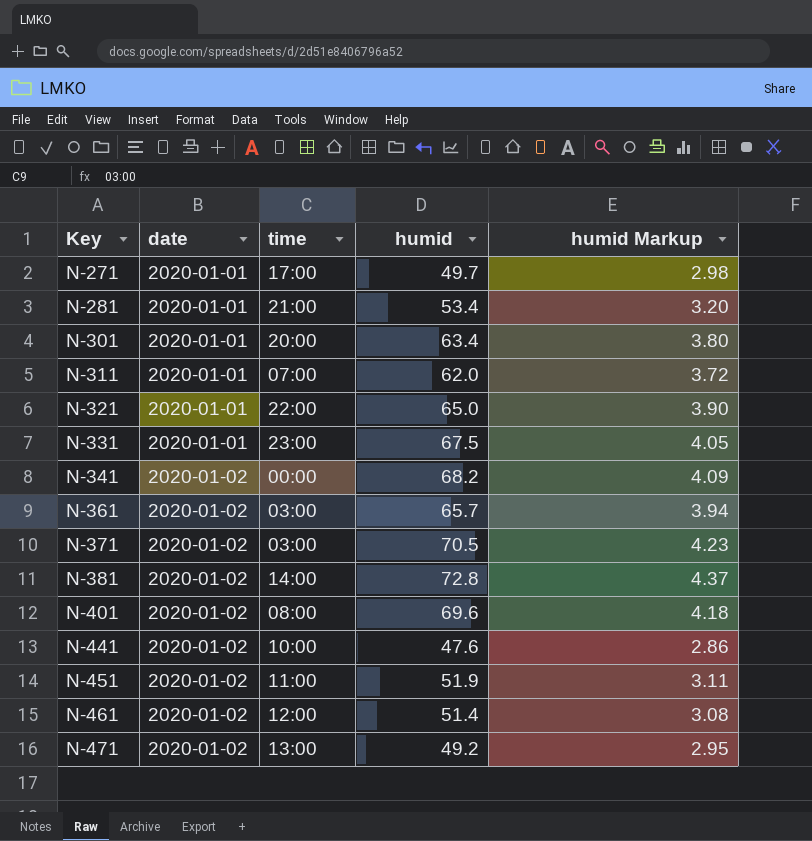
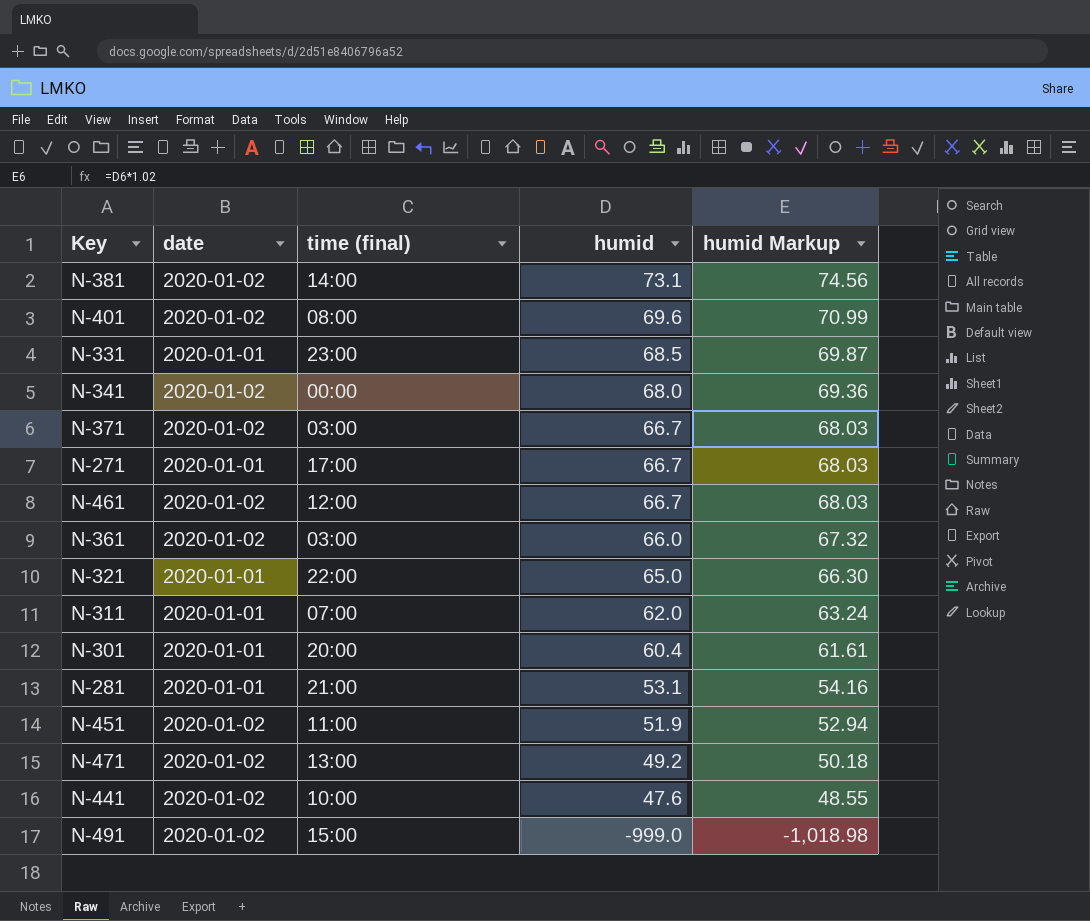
row order: Key ascending -> humid descending
column name: time -> time (final)
column humid Markup | formula: [humid] * 0.06 -> [humid] * 1.02
N-381 | humid: 72.8 -> 73.1
N-331 | humid: 67.5 -> 68.5
N-341 | humid: 68.2 -> 68.0
N-371 | humid: 70.5 -> 66.7
N-271 | humid: 49.7 -> 66.7
N-461 | humid: 51.4 -> 66.7
N-361 | humid: 65.7 -> 66.0
N-301 | humid: 63.4 -> 60.4
N-281 | humid: 53.4 -> 53.1
row N-491: none -> 2020-01-02 | 15:00 | -999.0 | -1,018.98

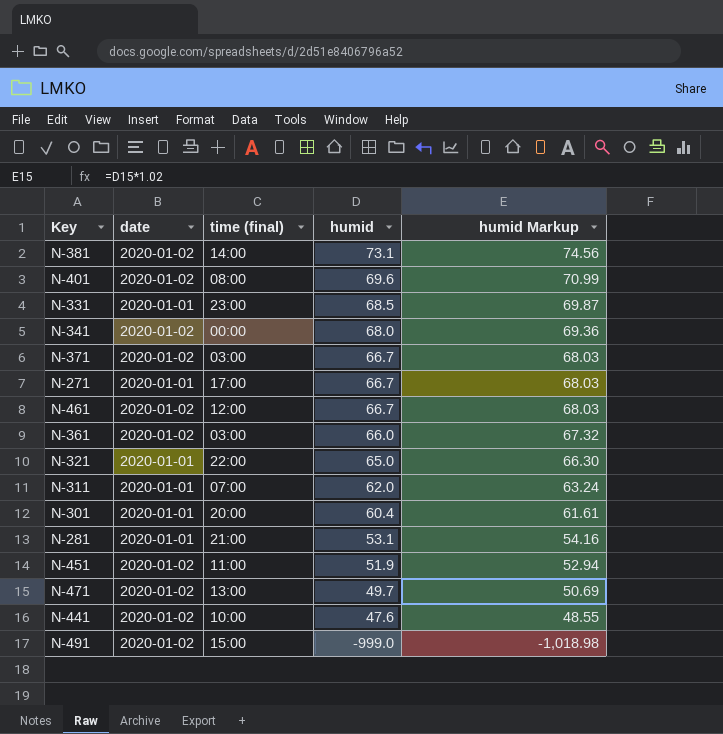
N-471 | humid: 49.2 -> 49.7
N-471 | humid Markup: 50.18 -> 50.69

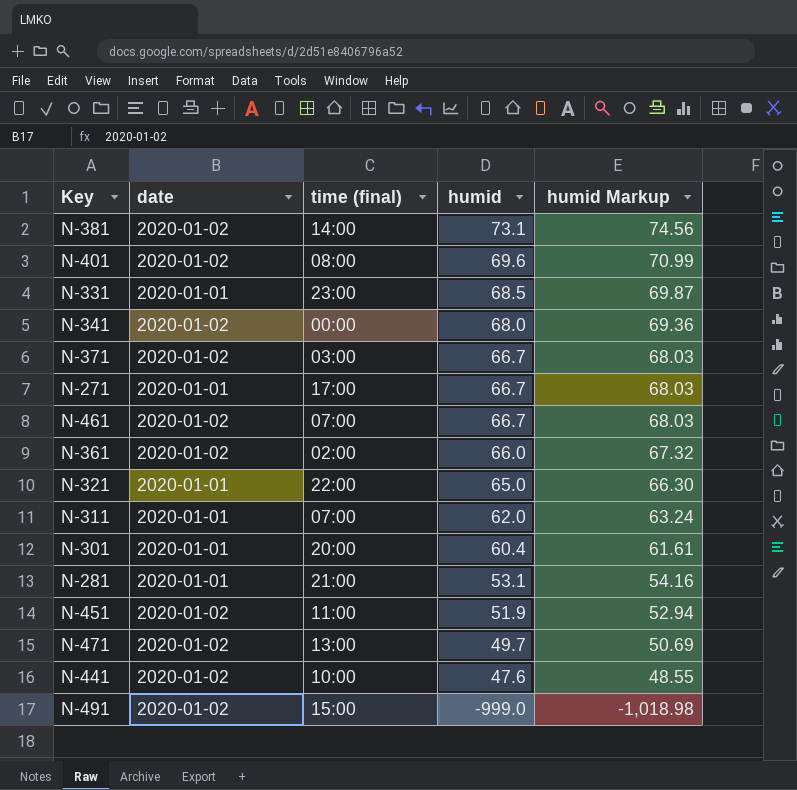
N-461 | time (final): 12:00 -> 07:00
N-361 | time (final): 03:00 -> 02:00

